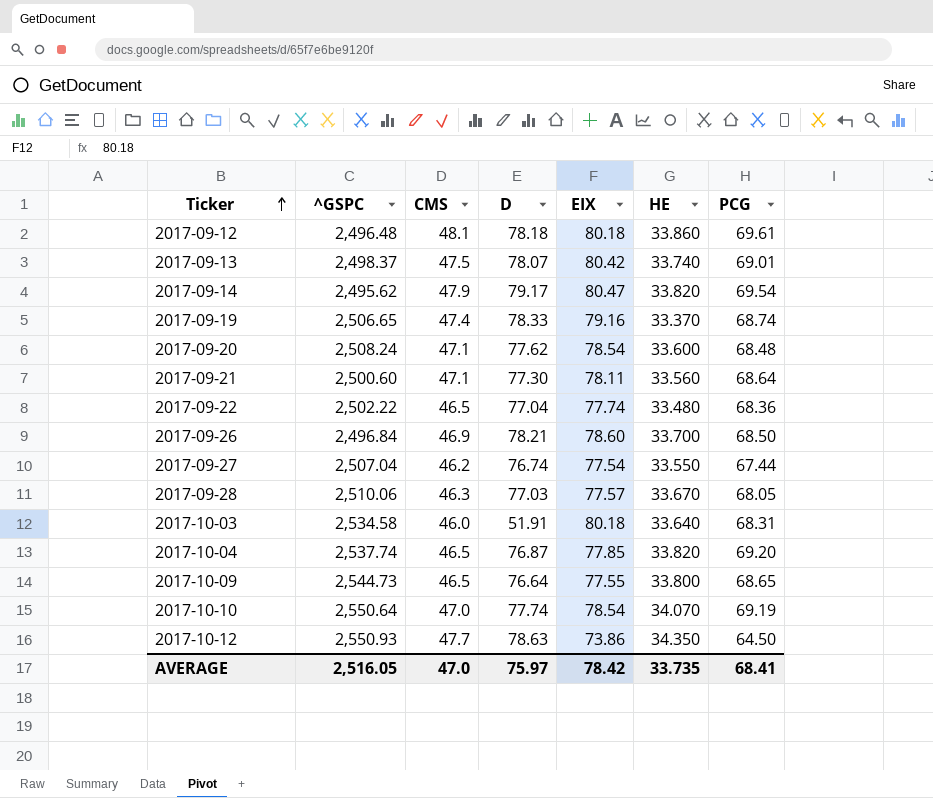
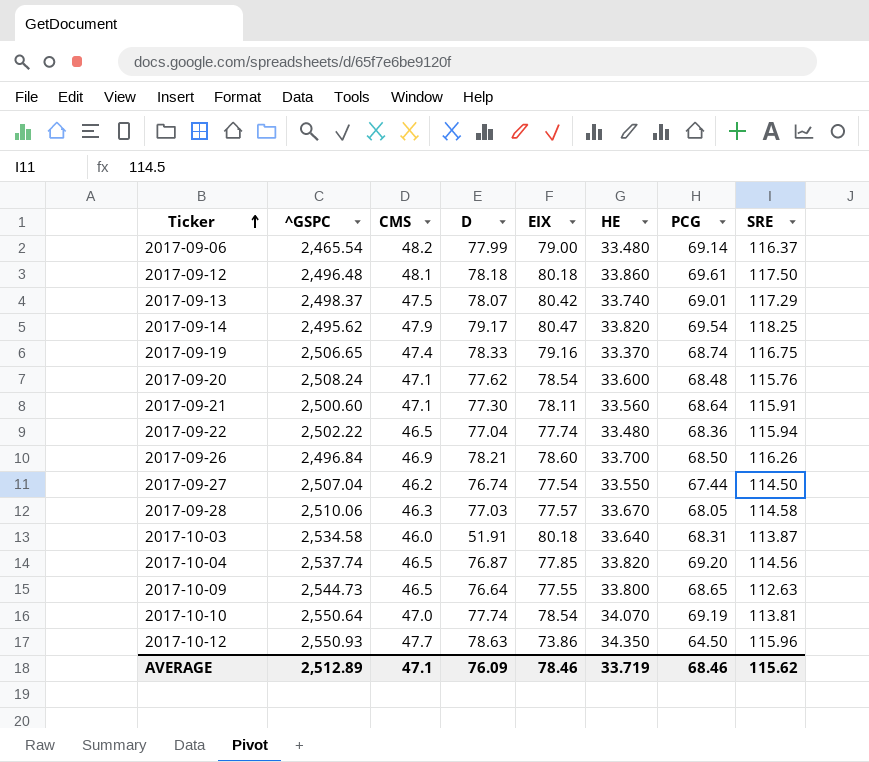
column SRE | position: none -> 8
row 2017-09-06: none -> 2,465.54 | 48.2 | 77.99 | 79.00 | 33.480 | 69.14 | 116.37
AVERAGE | ^GSPC: 2,516.05 -> 2,512.89
AVERAGE | CMS: 47.0 -> 47.1
AVERAGE | D: 75.97 -> 76.09
AVERAGE | EIX: 78.42 -> 78.46
AVERAGE | HE: 33.735 -> 33.719
AVERAGE | PCG: 68.41 -> 68.46

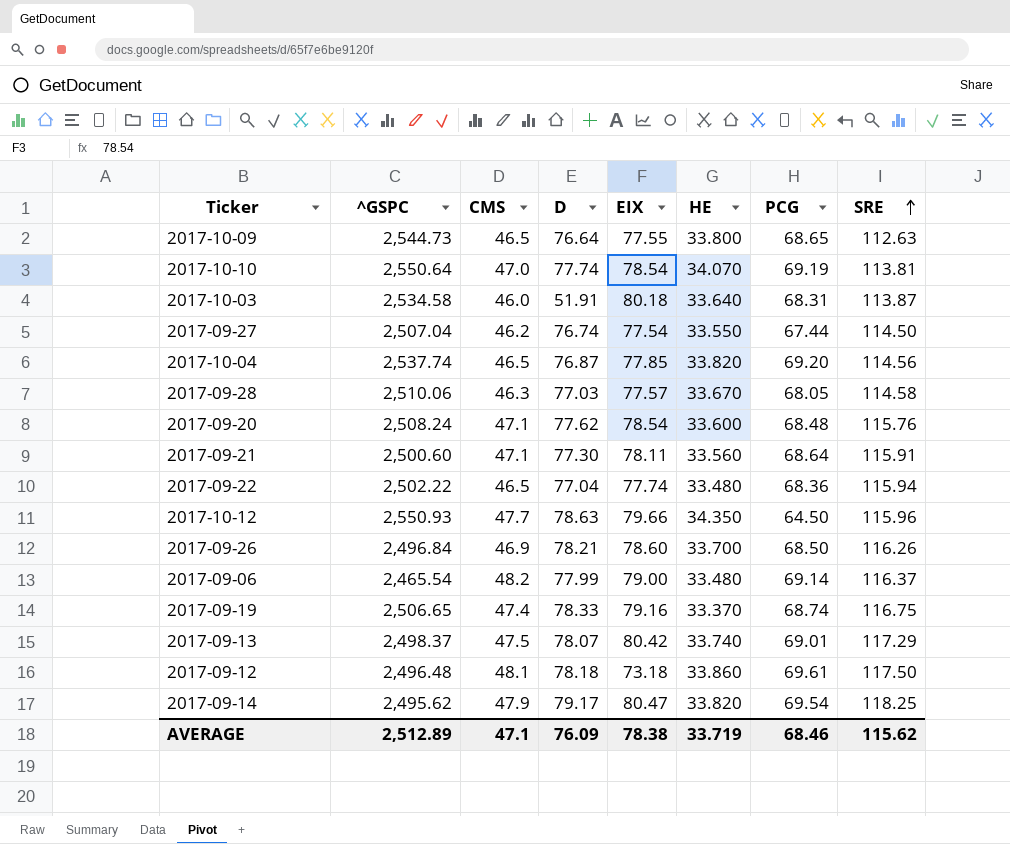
row order: Ticker ascending -> SRE ascending
2017-10-12 | EIX: 73.86 -> 79.66
2017-09-12 | EIX: 80.18 -> 73.18
AVERAGE | EIX: 78.46 -> 78.38

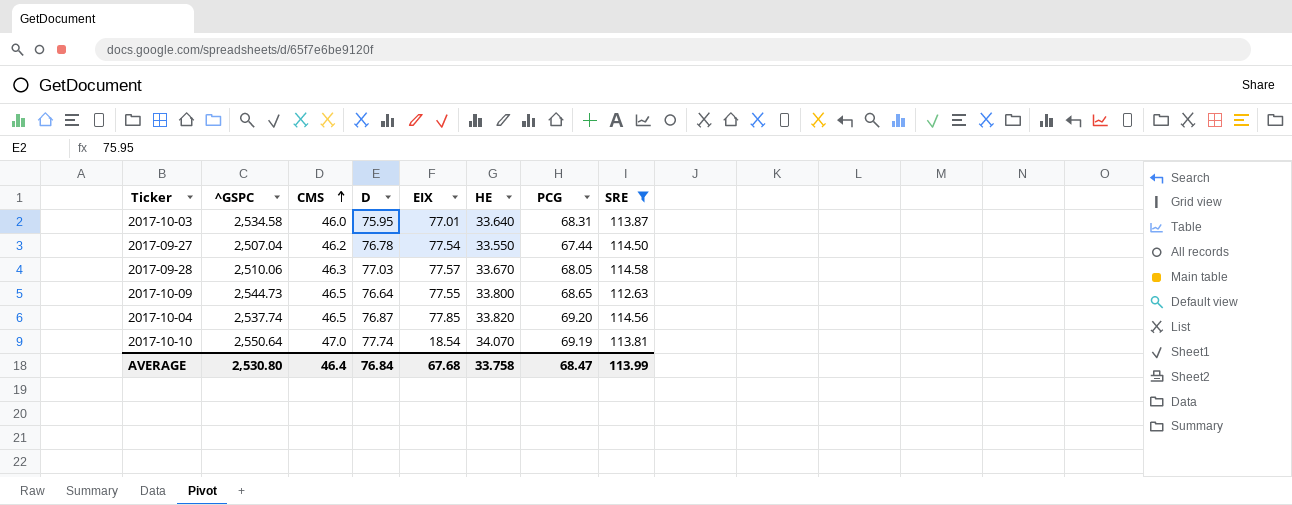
filter: none -> SRE <= 114.58
row order: SRE ascending -> CMS ascending
2017-10-03 | D: 51.91 -> 75.95
2017-10-03 | EIX: 80.18 -> 77.01
2017-09-27 | D: 76.74 -> 76.78
2017-10-10 | EIX: 78.54 -> 18.54
AVERAGE | ^GSPC: 2,512.89 -> 2,530.80
AVERAGE | CMS: 47.1 -> 46.4
AVERAGE | D: 76.09 -> 76.84
AVERAGE | EIX: 78.38 -> 67.68
AVERAGE | HE: 33.719 -> 33.758
AVERAGE | PCG: 68.46 -> 68.47
AVERAGE | SRE: 115.62 -> 113.99

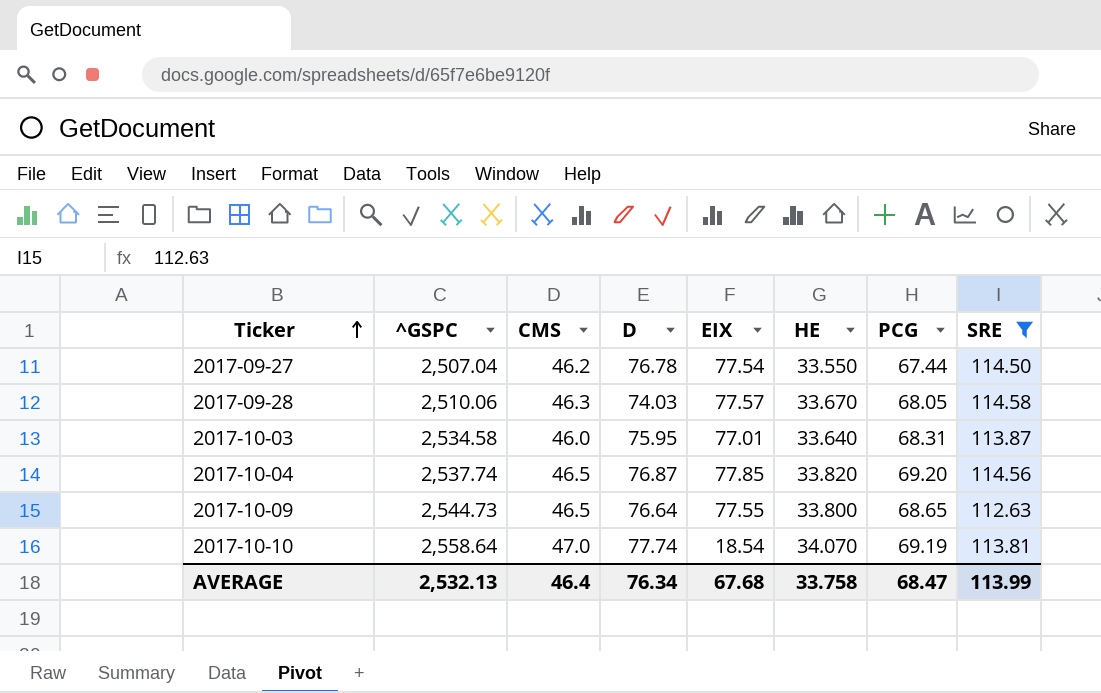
row order: CMS ascending -> Ticker ascending
2017-09-28 | D: 77.03 -> 74.03
2017-10-10 | ^GSPC: 2,550.64 -> 2,558.64
AVERAGE | ^GSPC: 2,530.80 -> 2,532.13
AVERAGE | D: 76.84 -> 76.34

